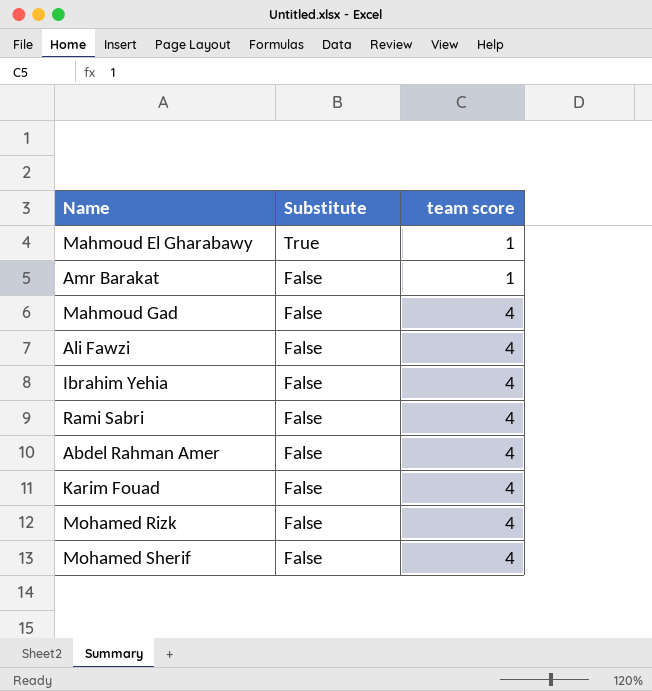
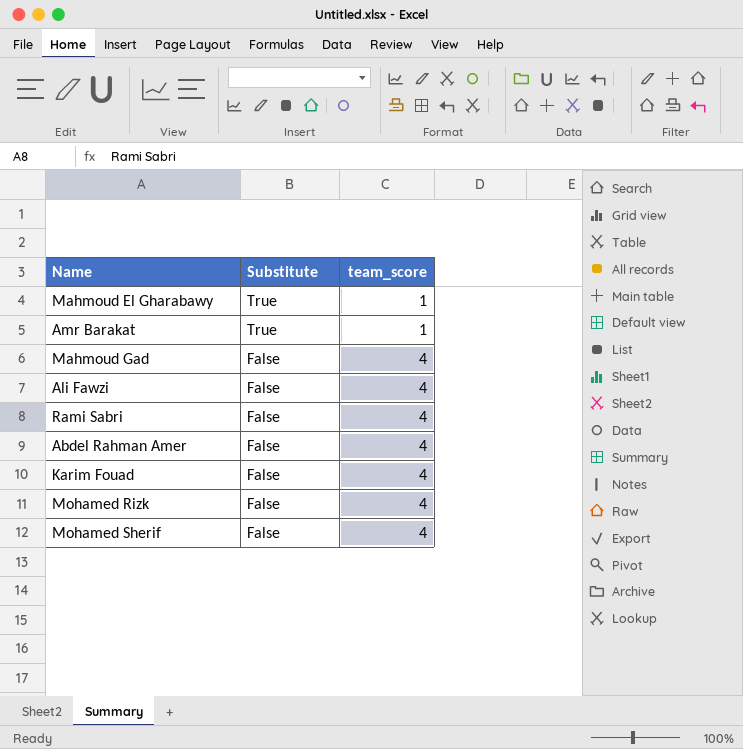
column name: team score -> team_score
row Ibrahim Yehia: False | 4 -> none
Amr Barakat | Substitute: False -> True

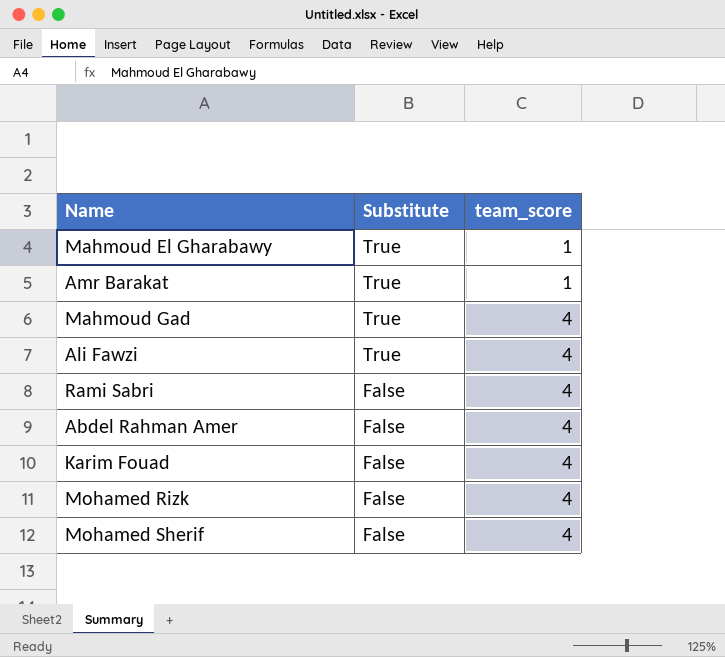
Mahmoud Gad | Substitute: False -> True
Ali Fawzi | Substitute: False -> True

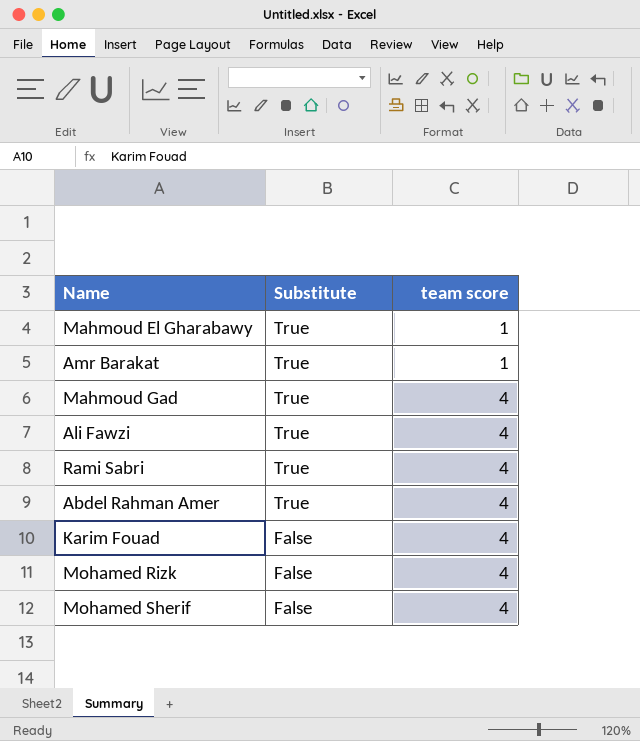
column name: team_score -> team score
Rami Sabri | Substitute: False -> True
Abdel Rahman Amer | Substitute: False -> True

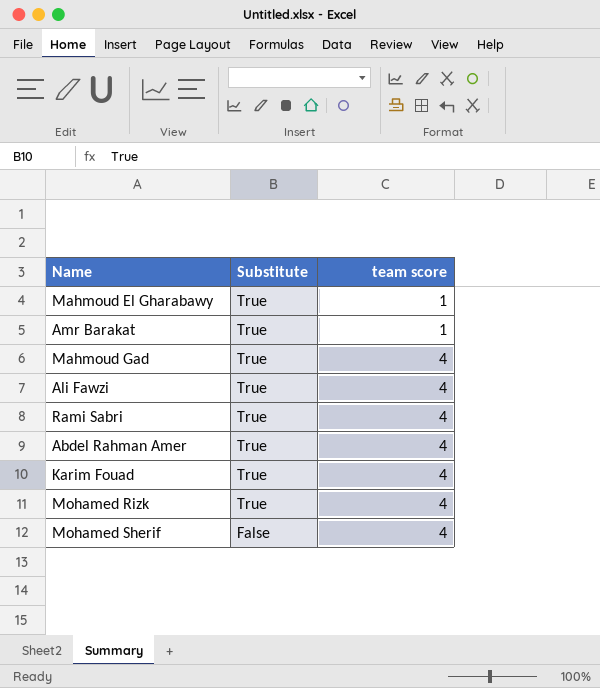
Karim Fouad | Substitute: False -> True
Mohamed Rizk | Substitute: False -> True

